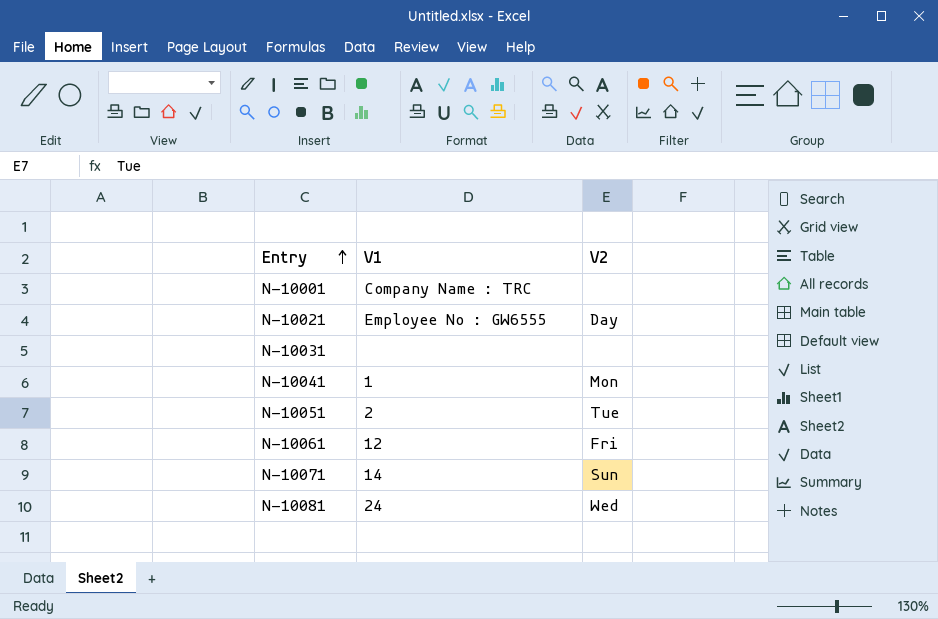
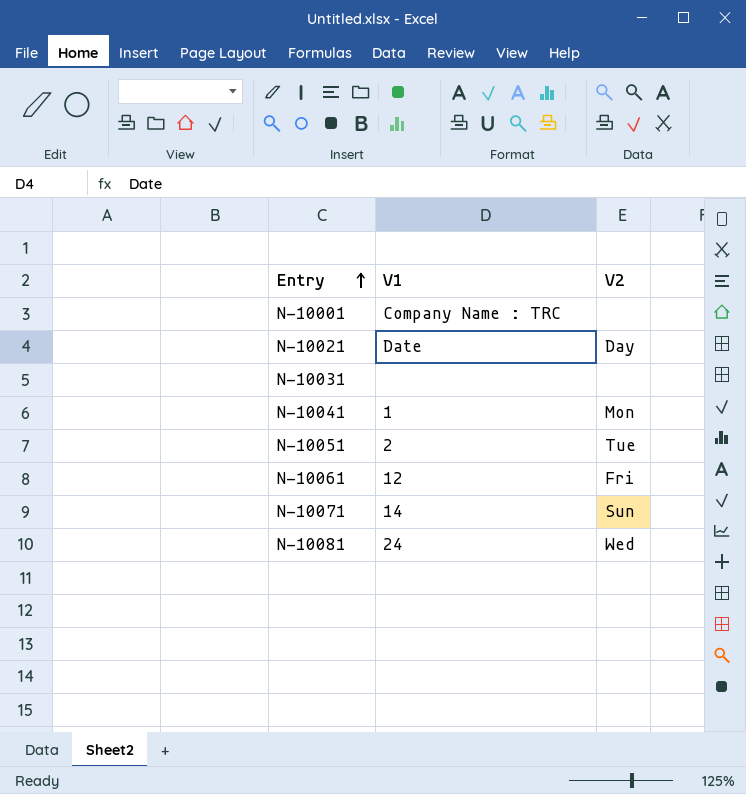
N-10021 | V1: Employee No : GW6555 -> Date

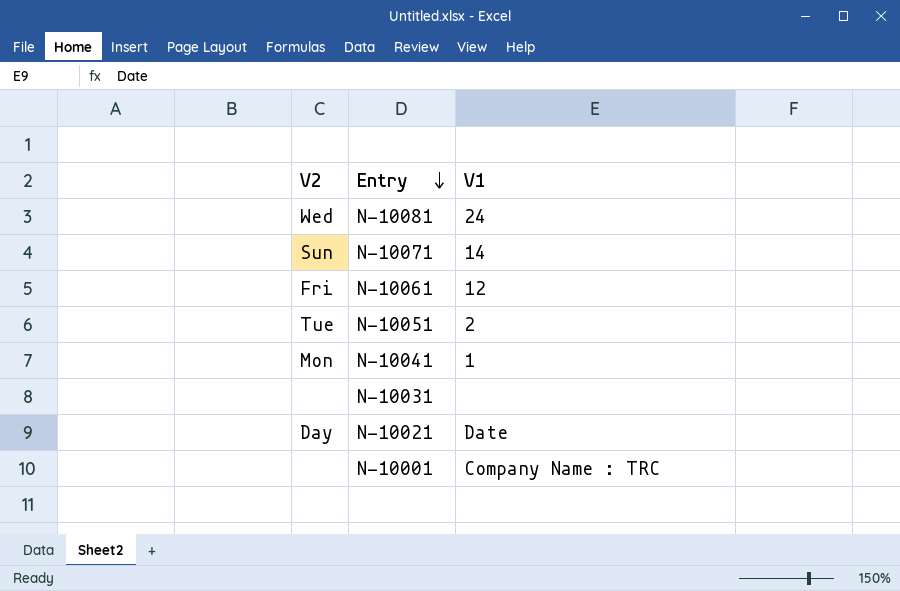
row order: Entry ascending -> Entry descending
column V2 | position: 3 -> 1

